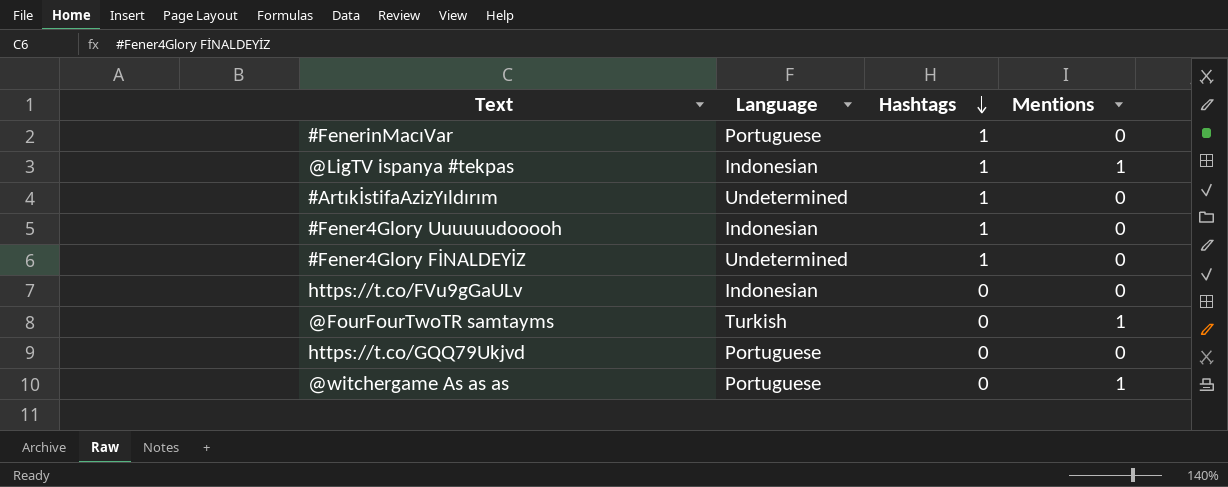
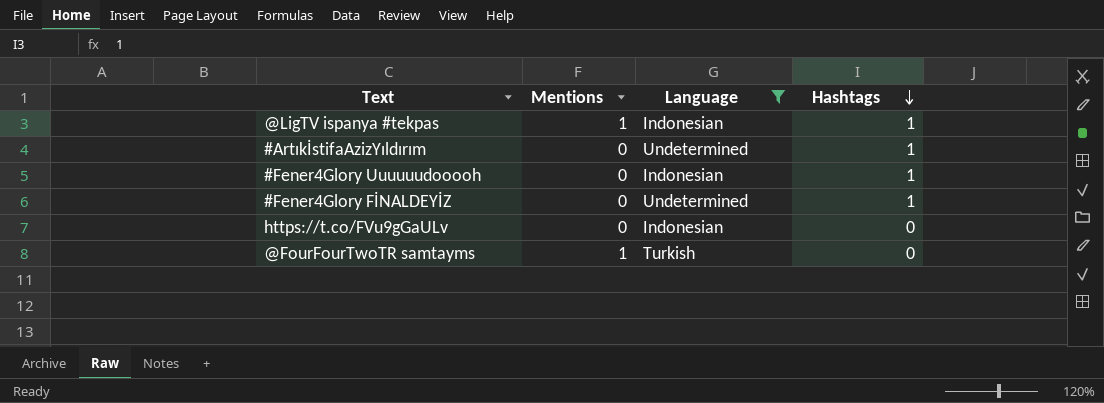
filter: none -> Language != Portuguese
column Mentions | position: 4 -> 2

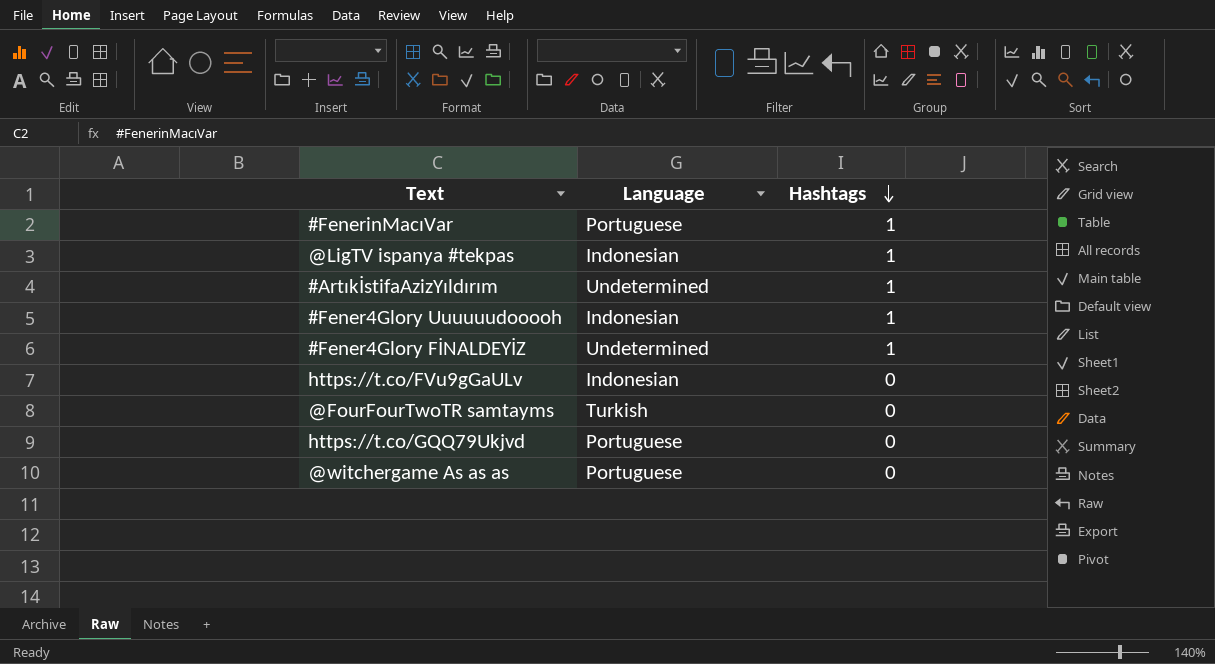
filter: Language != Portuguese -> none
column Mentions | position: 2 -> none

